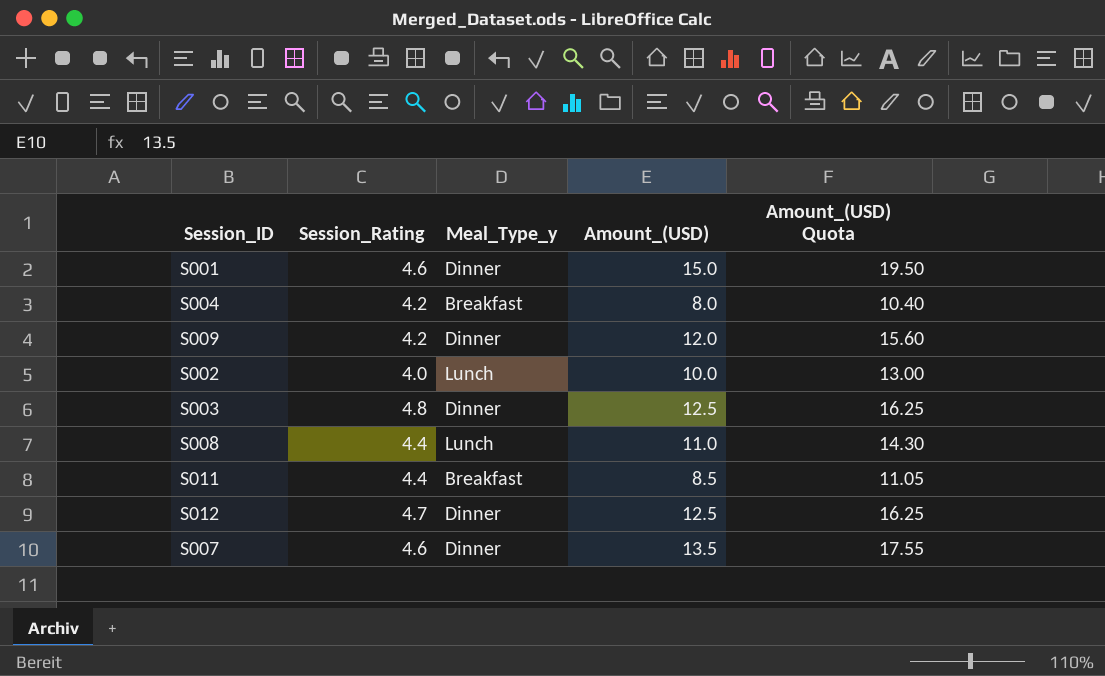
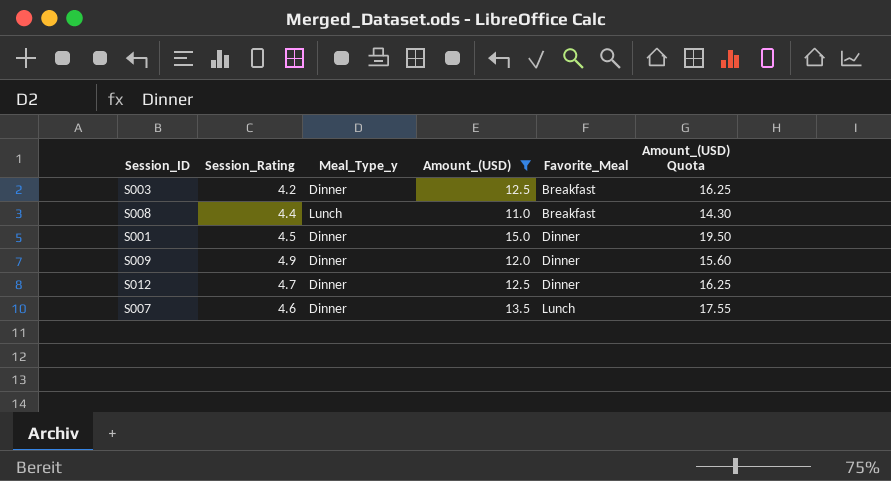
filter: none -> Amount_(USD) >= 11.0
row order: none -> Favorite_Meal ascending
column Favorite_Meal | position: none -> 5
S003 | Session_Rating: 4.8 -> 4.2
S001 | Session_Rating: 4.6 -> 4.5
S009 | Session_Rating: 4.2 -> 4.9

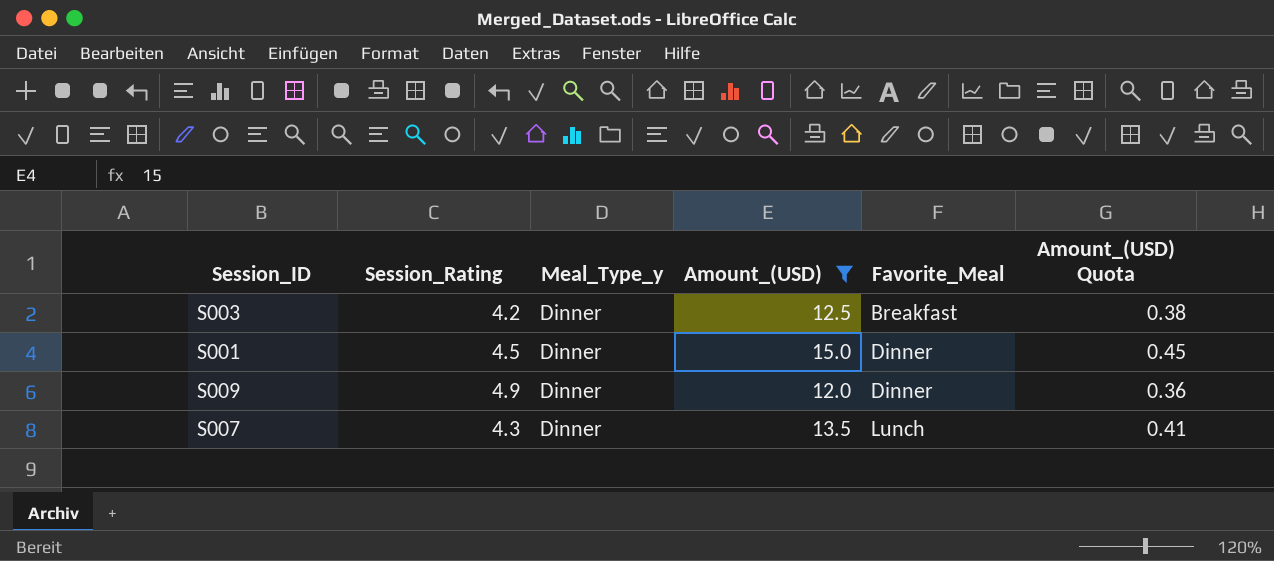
column Amount_(USD) Quota | formula: [Amount_(USD)] * 1.3 -> [Amount_(USD)] * 0.03
row S008: 4.4 | Lunch | 11.0 | Breakfast | 14.30 -> none
row S012: 4.7 | Dinner | 12.5 | Dinner | 16.25 -> none
S007 | Session_Rating: 4.6 -> 4.3

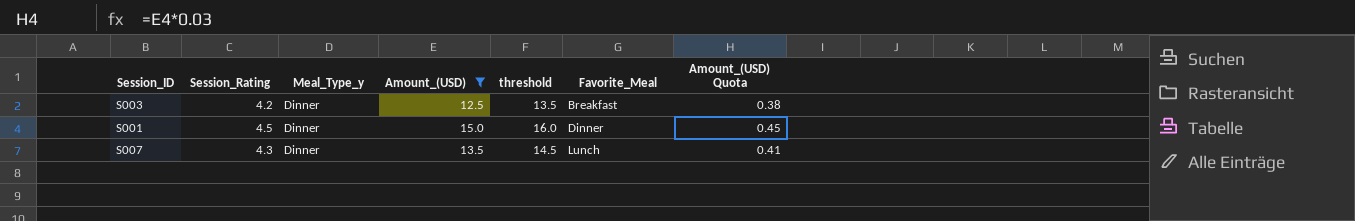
column threshold | formula: none -> [Amount_(USD)] + 1
row S009: 4.9 | Dinner | 12.0 | Dinner | 0.36 -> none

